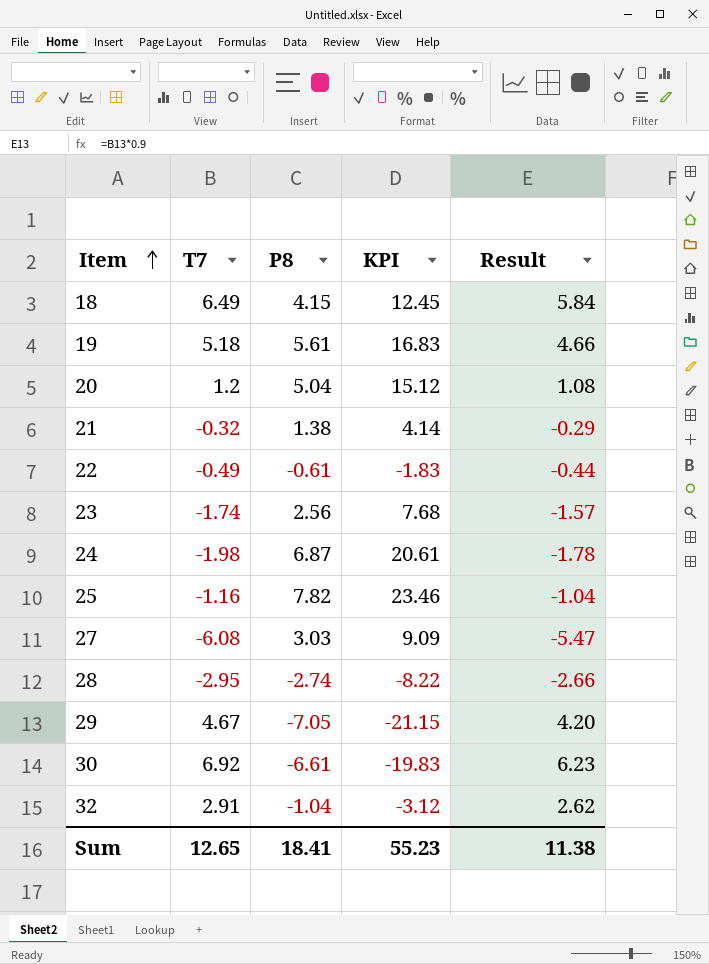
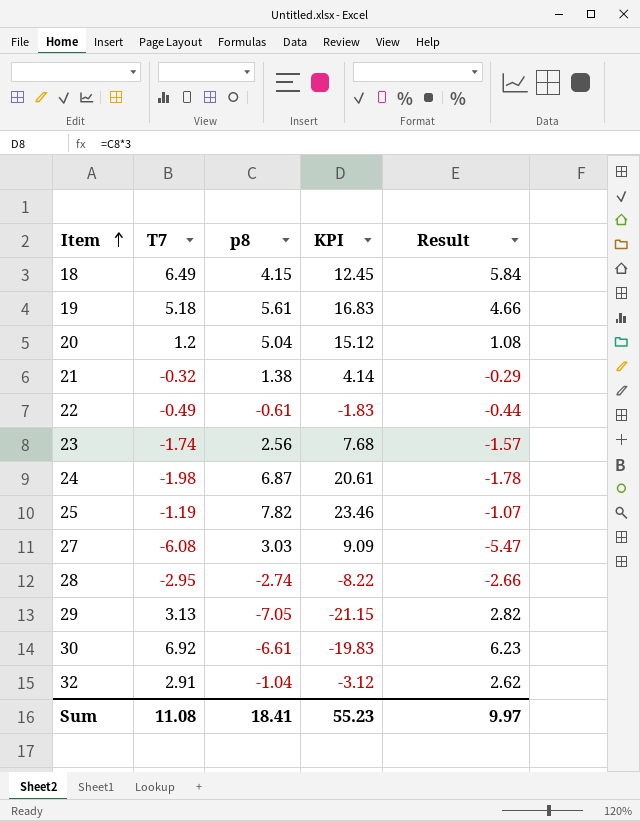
column name: P8 -> p8
25 | T7: -1.16 -> -1.19
25 | Result: -1.04 -> -1.07
29 | T7: 4.67 -> 3.13
29 | Result: 4.20 -> 2.82
Sum | T7: 12.65 -> 11.08
Sum | Result: 11.38 -> 9.97

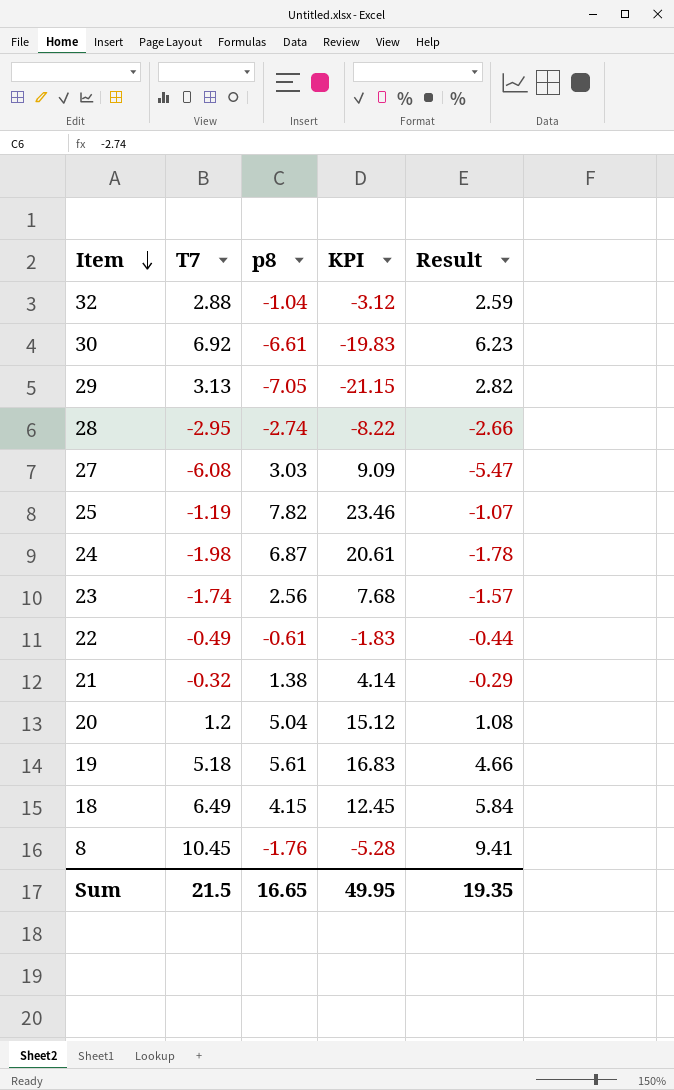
row order: Item ascending -> Item descending
32 | T7: 2.91 -> 2.88
32 | Result: 2.62 -> 2.59
row 8: none -> 10.45 | -1.76 | -5.28 | 9.41
Sum | T7: 11.08 -> 21.5
Sum | p8: 18.41 -> 16.65
Sum | KPI: 55.23 -> 49.95
Sum | Result: 9.97 -> 19.35

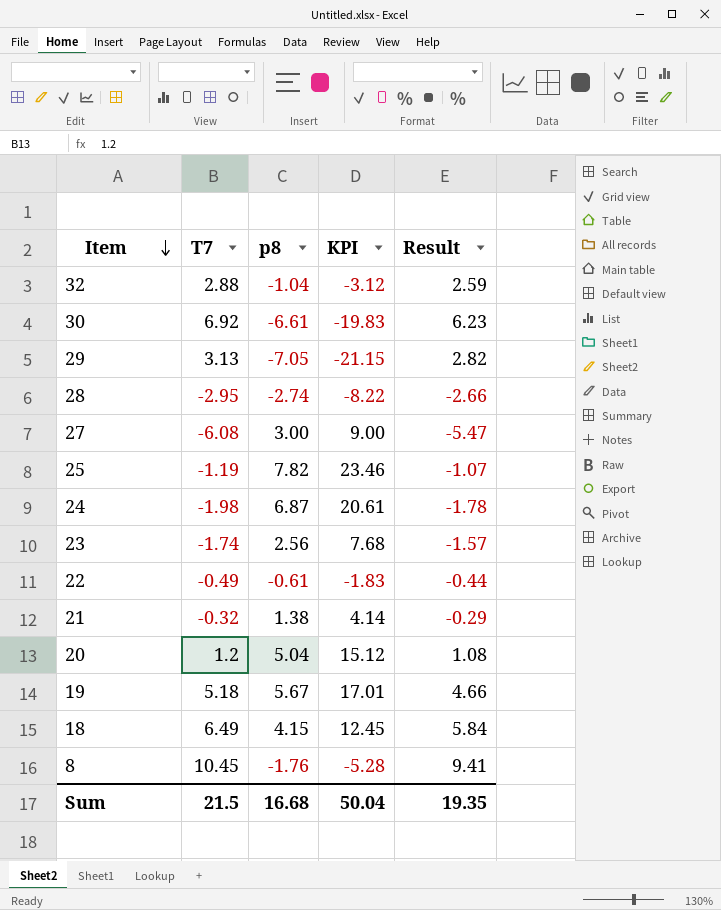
27 | p8: 3.03 -> 3.00
27 | KPI: 9.09 -> 9.00
19 | p8: 5.61 -> 5.67
19 | KPI: 16.83 -> 17.01
Sum | p8: 16.65 -> 16.68
Sum | KPI: 49.95 -> 50.04

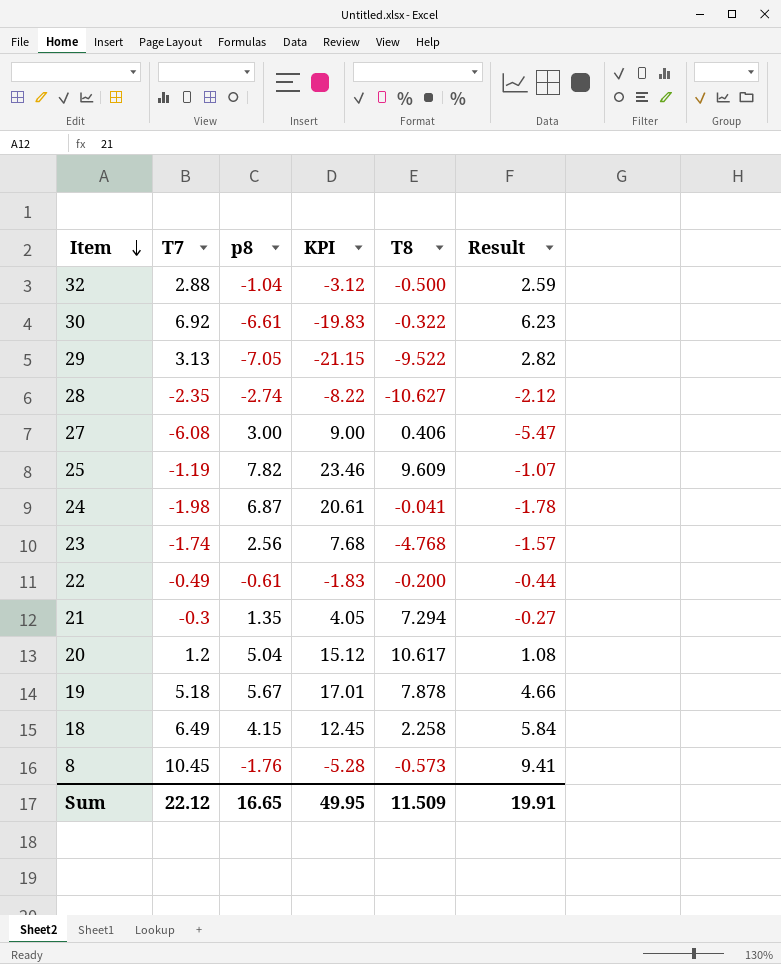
column T8 | position: none -> 5
28 | T7: -2.95 -> -2.35
28 | Result: -2.66 -> -2.12
21 | T7: -0.32 -> -0.3
21 | p8: 1.38 -> 1.35
21 | KPI: 4.14 -> 4.05
21 | Result: -0.29 -> -0.27
Sum | T7: 21.5 -> 22.12
Sum | p8: 16.68 -> 16.65
Sum | KPI: 50.04 -> 49.95
Sum | Result: 19.35 -> 19.91

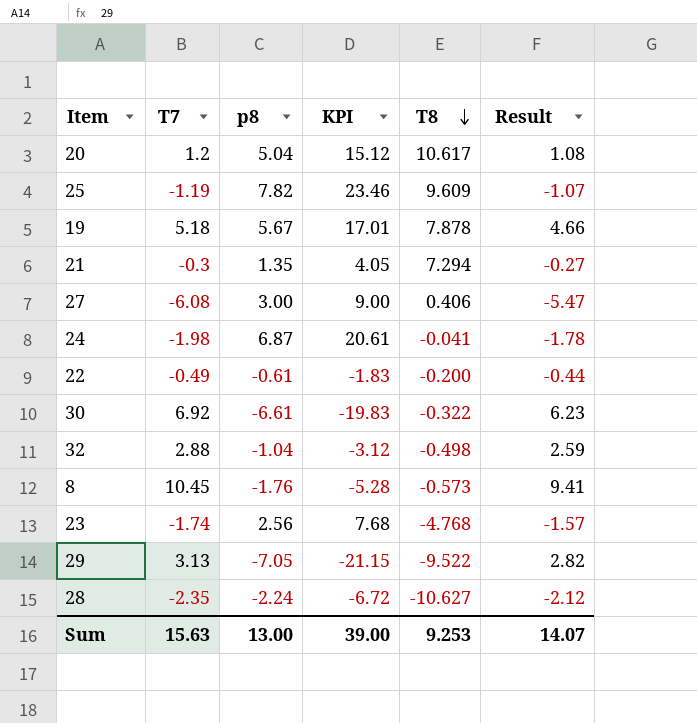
row order: Item descending -> T8 descending
row 18: 6.49 | 4.15 | 12.45 | 2.258 | 5.84 -> none
32 | T8: -0.500 -> -0.498
28 | p8: -2.74 -> -2.24
28 | KPI: -8.22 -> -6.72
Sum | T7: 22.12 -> 15.63
Sum | p8: 16.65 -> 13.00
Sum | KPI: 49.95 -> 39.00
Sum | T8: 11.509 -> 9.253
Sum | Result: 19.91 -> 14.07

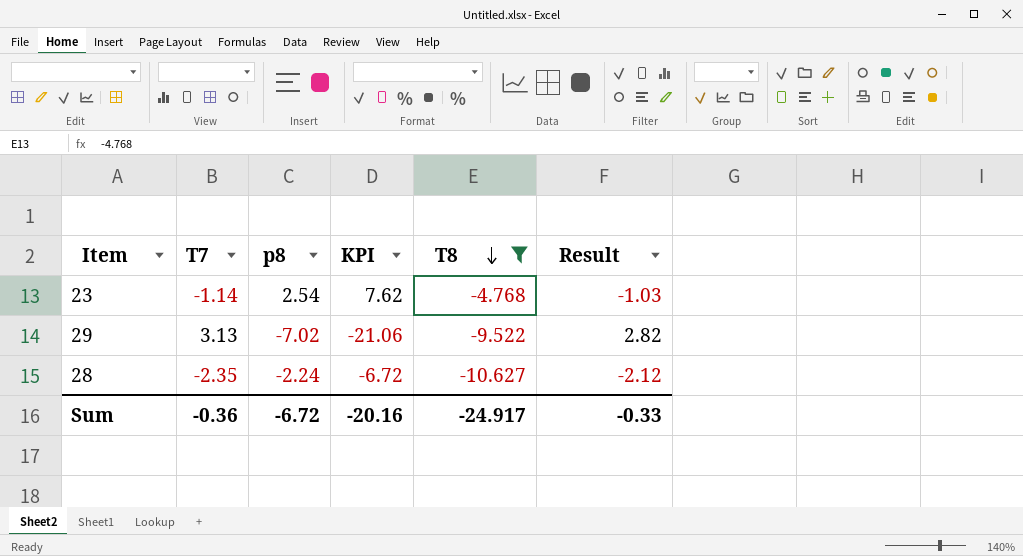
filter: none -> T8 <= -4.768
23 | T7: -1.74 -> -1.14
23 | p8: 2.56 -> 2.54
23 | KPI: 7.68 -> 7.62
23 | Result: -1.57 -> -1.03
29 | p8: -7.05 -> -7.02
29 | KPI: -21.15 -> -21.06
Sum | T7: 15.63 -> -0.36
Sum | p8: 13.00 -> -6.72
Sum | KPI: 39.00 -> -20.16
Sum | T8: 9.253 -> -24.917
Sum | Result: 14.07 -> -0.33

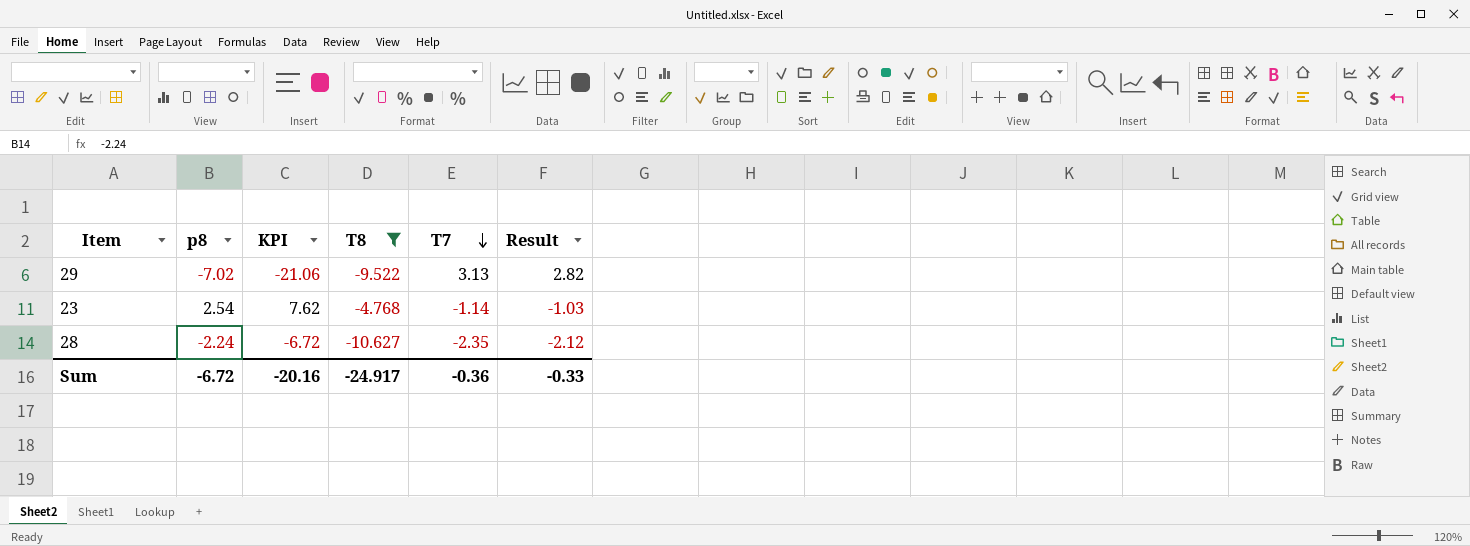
row order: T8 descending -> T7 descending
column T7 | position: 2 -> 5

